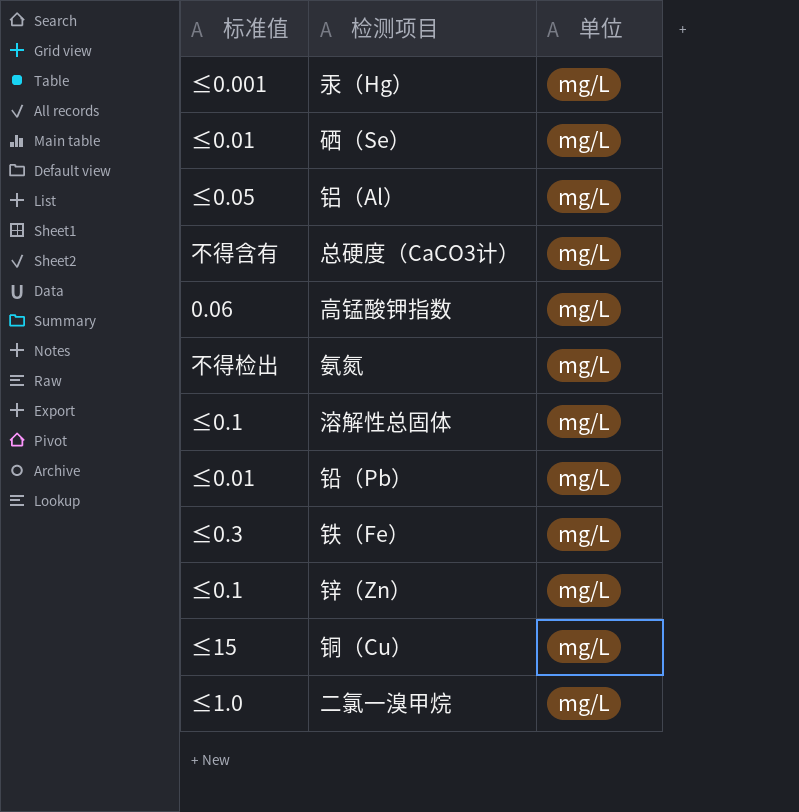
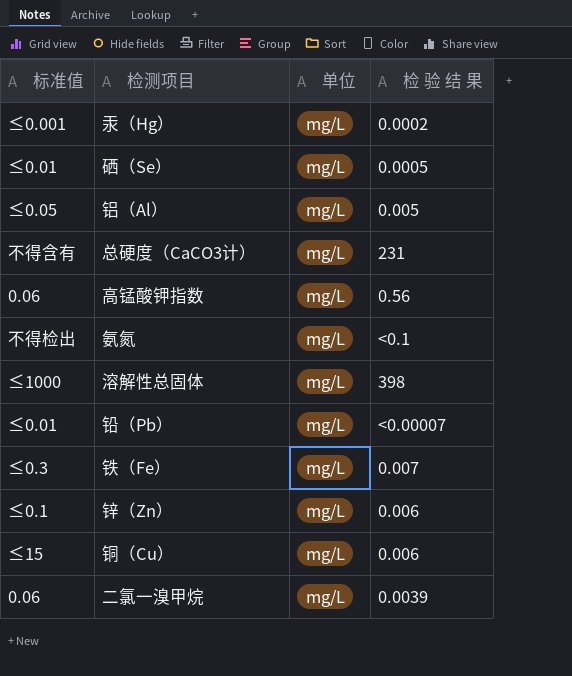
column 检 验 结 果 | position: none -> 4
溶解性总固体 | 标准值: ≤0.1 -> ≤1000
二氯一溴甲烷 | 标准值: ≤1.0 -> 0.06

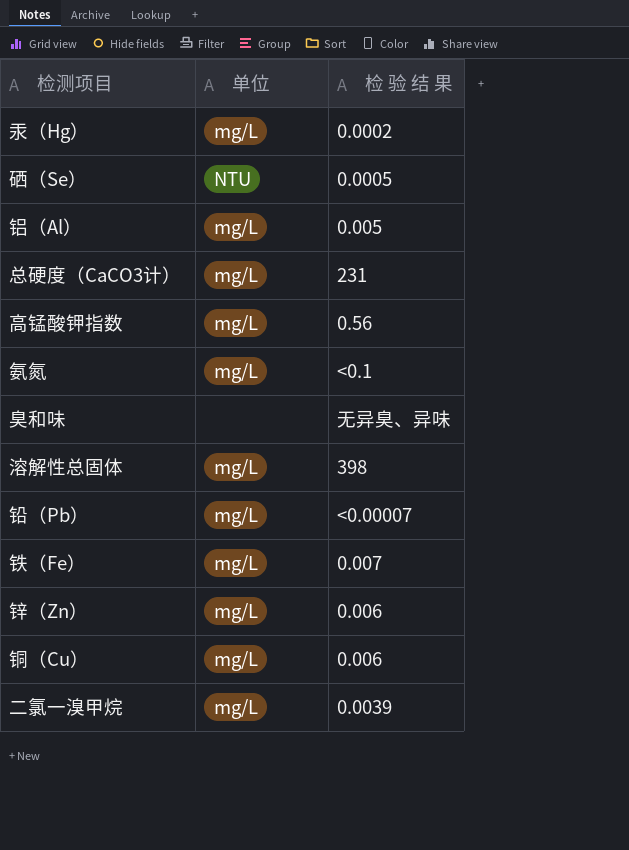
column 标准值 | position: 1 -> none
硒（Se） | 单位: mg/L -> NTU
row 臭和味: none -> none | 无异臭、异味

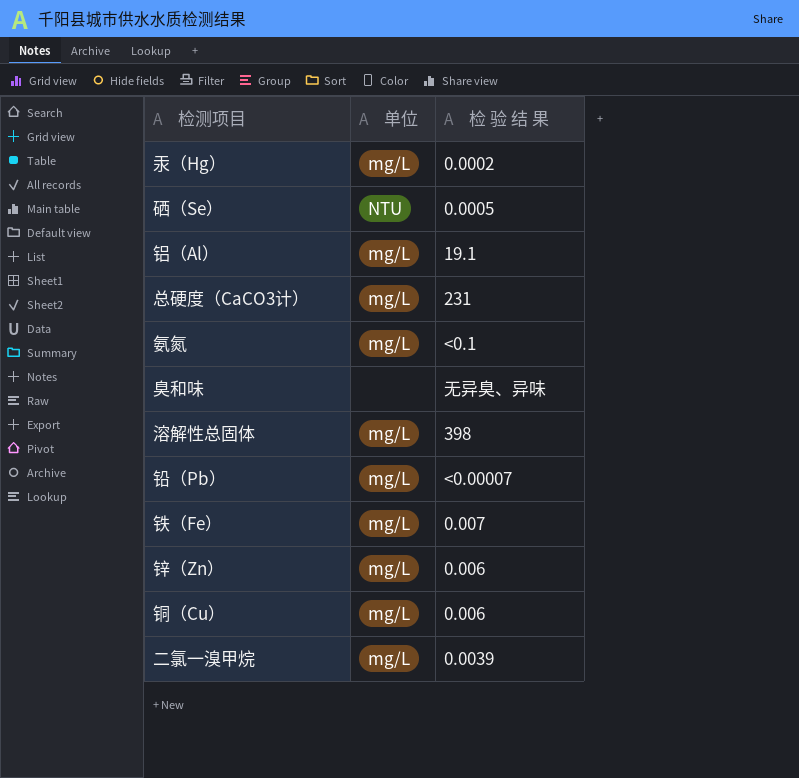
row 高锰酸钾指数: mg/L | 0.56 -> none
铝（Al） | 检 验 结 果: 0.005 -> 19.1

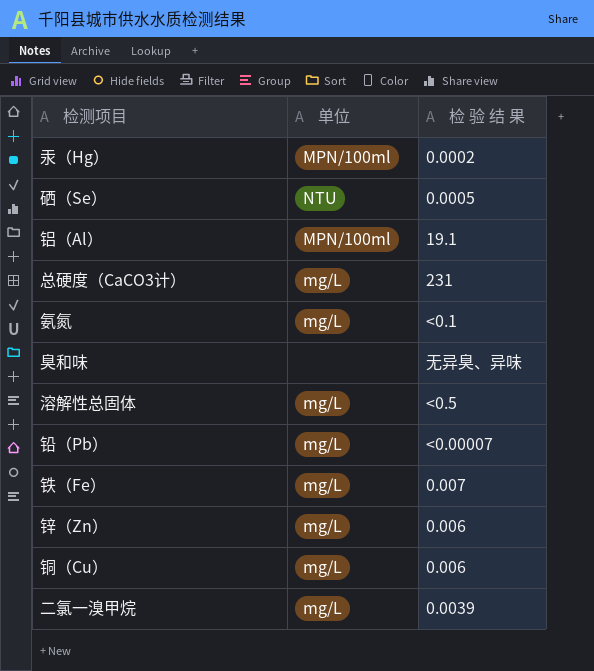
汞（Hg） | 单位: mg/L -> MPN/100ml
铝（Al） | 单位: mg/L -> MPN/100ml
溶解性总固体 | 检 验 结 果: 398 -> <0.5

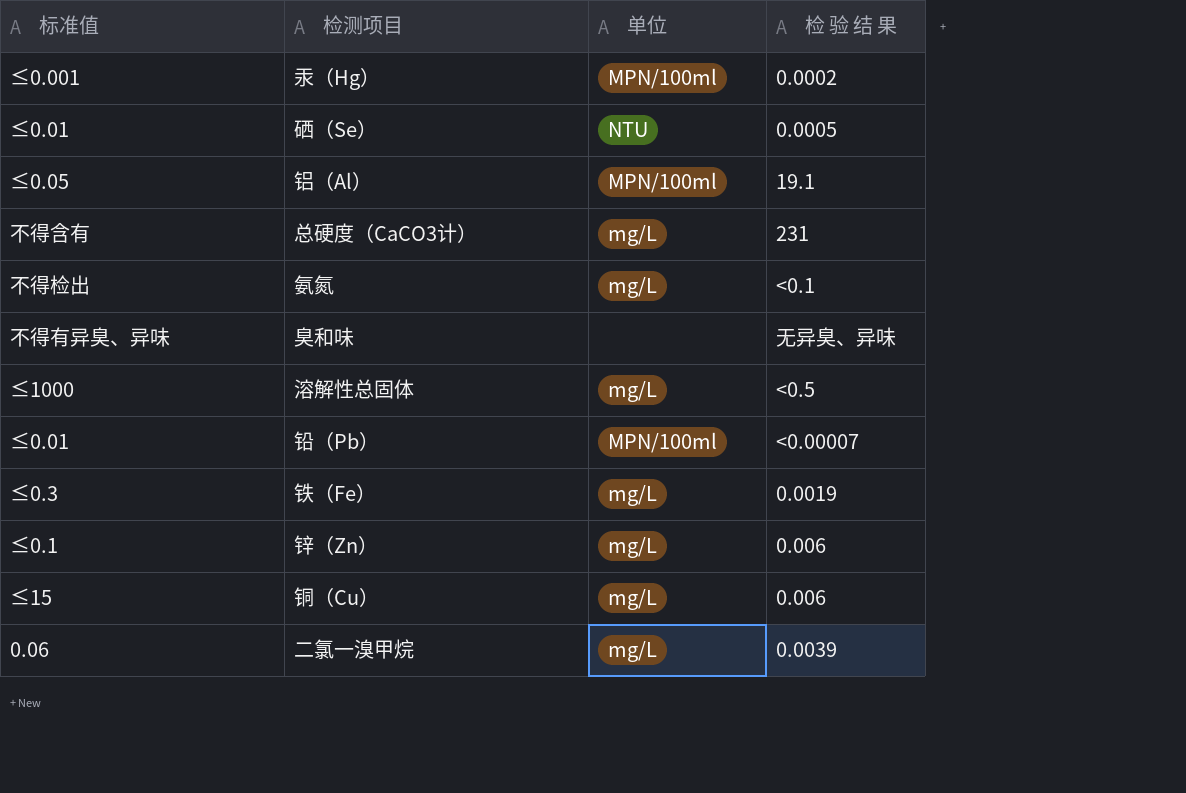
column 标准值 | position: none -> 1
铅（Pb） | 单位: mg/L -> MPN/100ml
铁（Fe） | 检 验 结 果: 0.007 -> 0.0019

